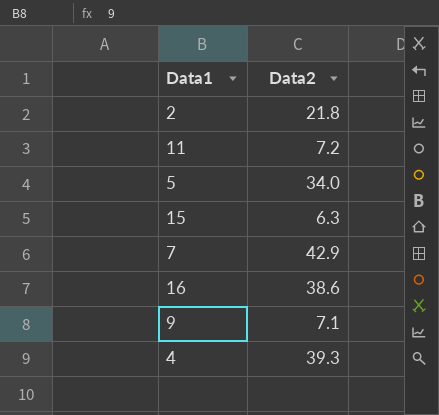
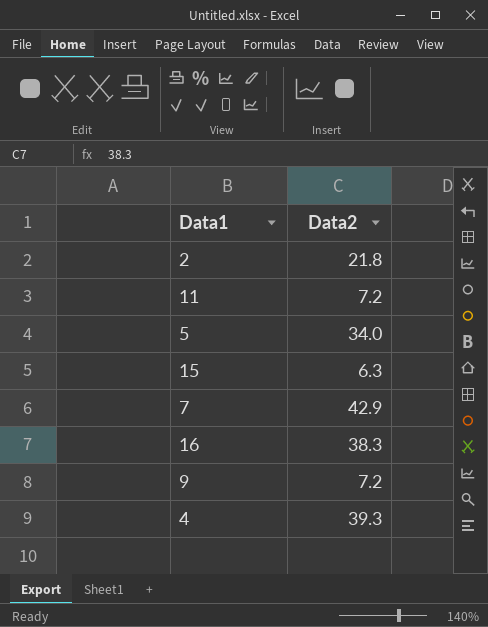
16 | Data2: 38.6 -> 38.3
9 | Data2: 7.1 -> 7.2

